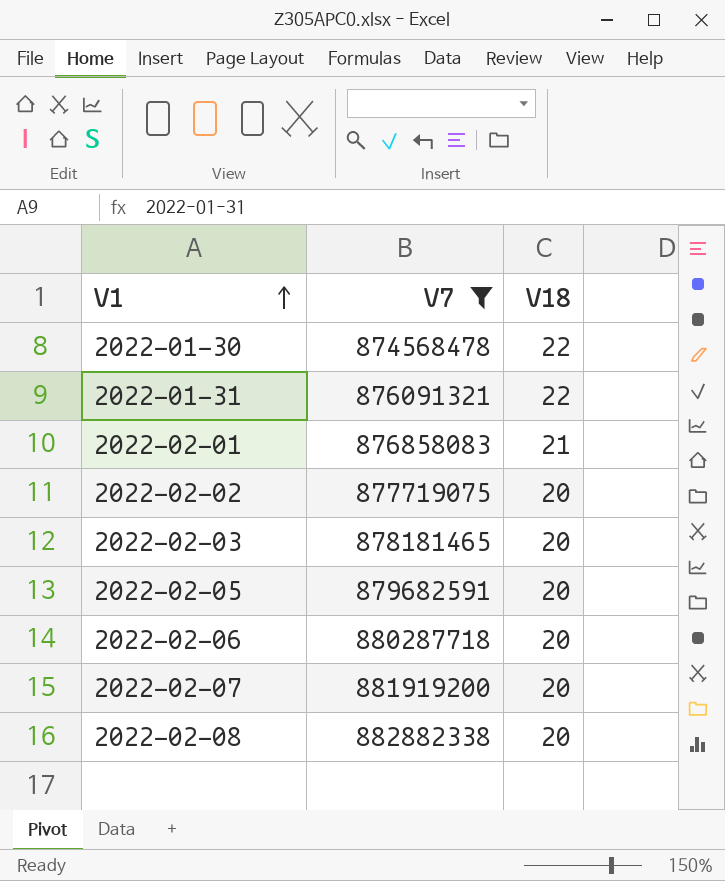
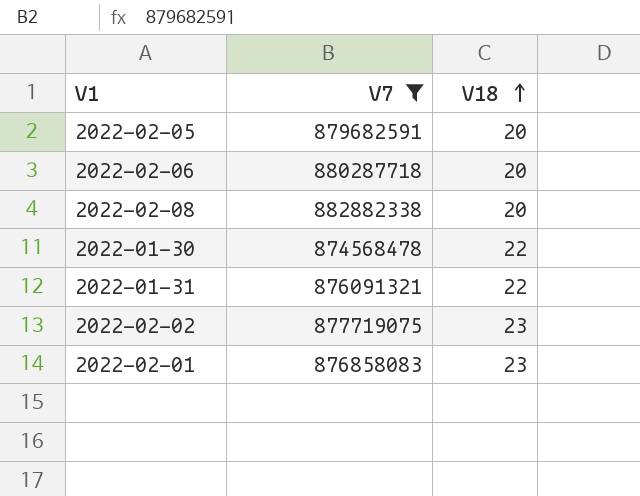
row order: V1 ascending -> V18 ascending
row 2022-02-03: 878181465 | 20 -> none
row 2022-02-07: 881919200 | 20 -> none
2022-02-02 | V18: 20 -> 23
2022-02-01 | V18: 21 -> 23

